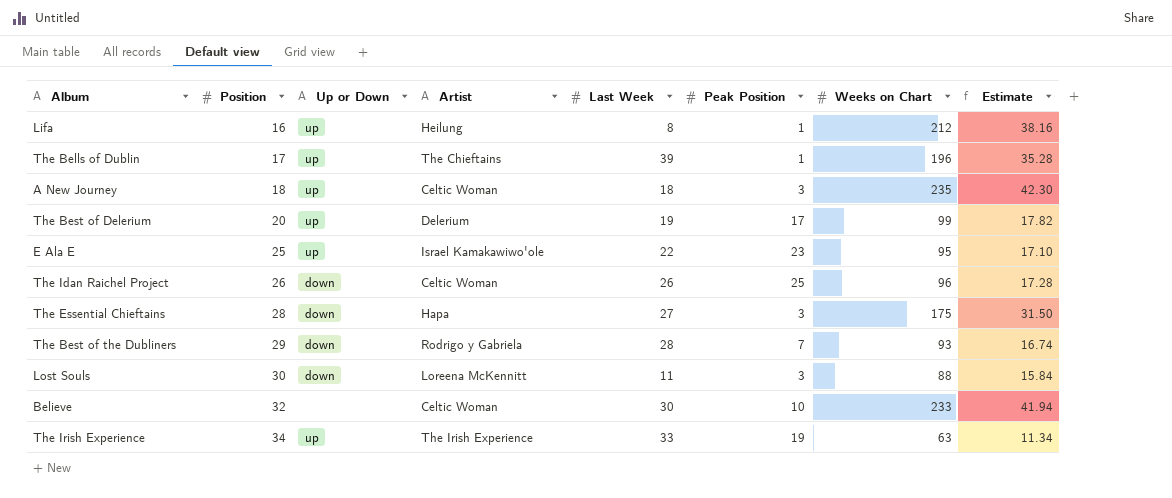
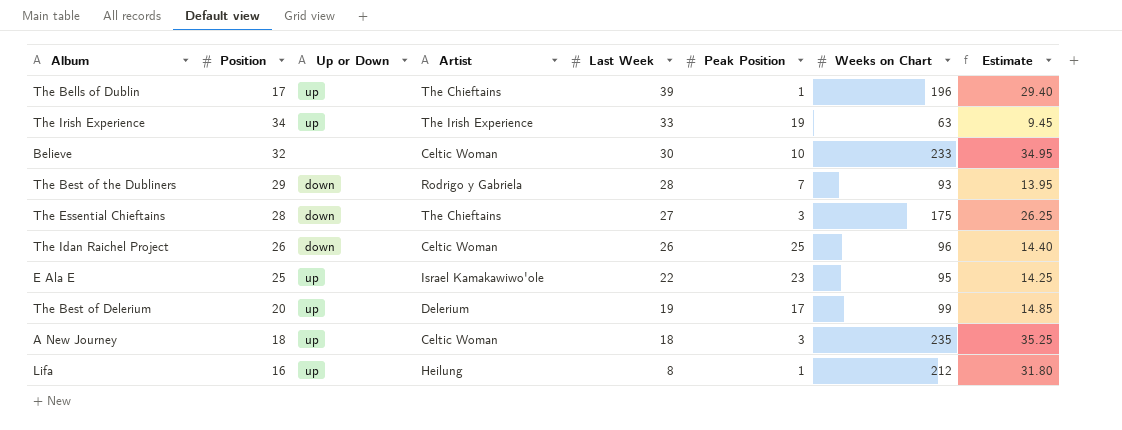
row order: Position ascending -> Last Week descending
column Estimate | formula: [Weeks on Chart] * 0.18 -> [Weeks on Chart] * 0.15
row Lost Souls: 30 | down | Loreena McKennitt | 11 | 3 | 88 | 15.84 -> none
The Essential Chieftains | Artist: Hapa -> The Chieftains

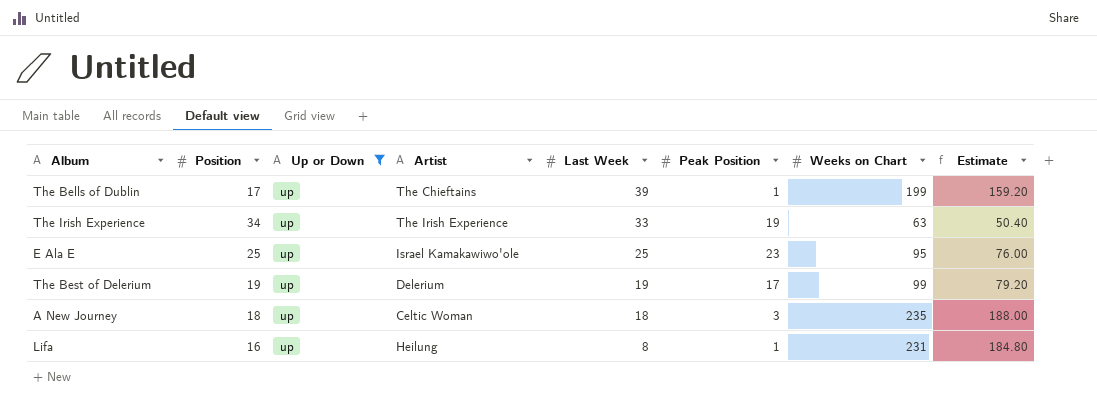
filter: none -> Up or Down = up
column Estimate | formula: [Weeks on Chart] * 0.15 -> [Weeks on Chart] * 0.8
The Bells of Dublin | Weeks on Chart: 196 -> 199
E Ala E | Last Week: 22 -> 25
The Best of Delerium | Position: 20 -> 19
Lifa | Weeks on Chart: 212 -> 231

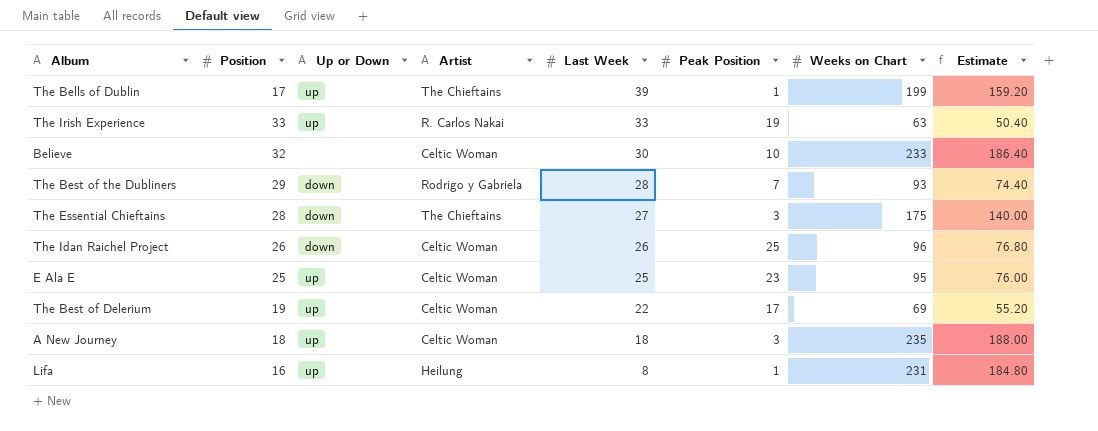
filter: Up or Down = up -> none
The Irish Experience | Position: 34 -> 33
The Irish Experience | Artist: The Irish Experience -> R. Carlos Nakai
E Ala E | Artist: Israel Kamakawiwo'ole -> Celtic Woman
The Best of Delerium | Artist: Delerium -> Celtic Woman
The Best of Delerium | Last Week: 19 -> 22
The Best of Delerium | Weeks on Chart: 99 -> 69
The Best of Delerium | Estimate: 79.20 -> 55.20

